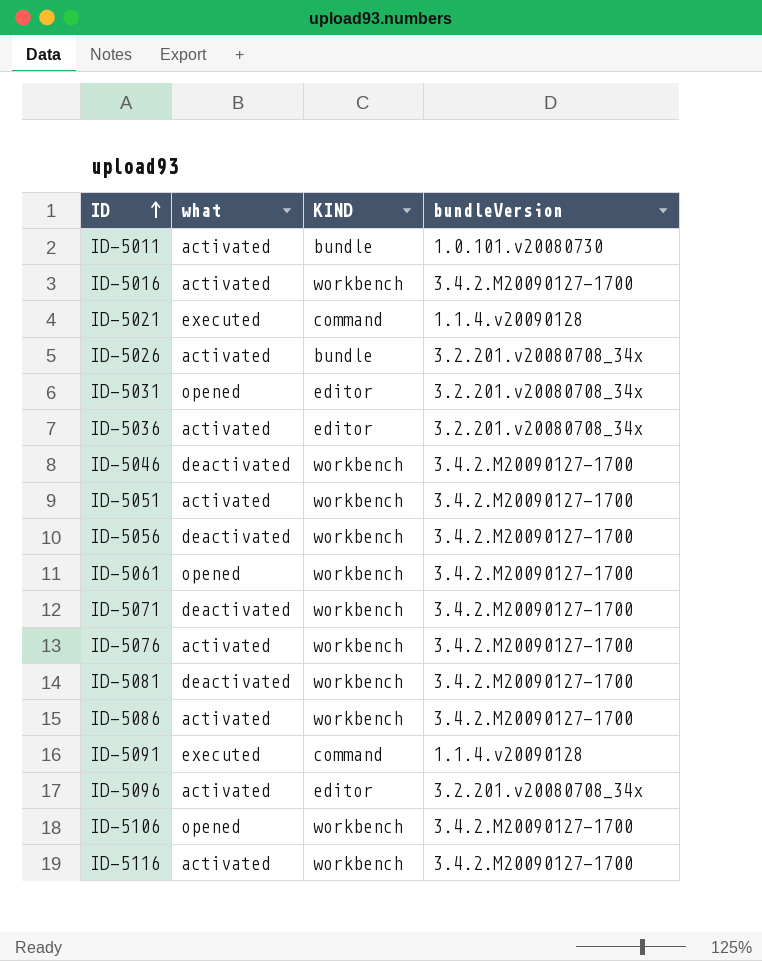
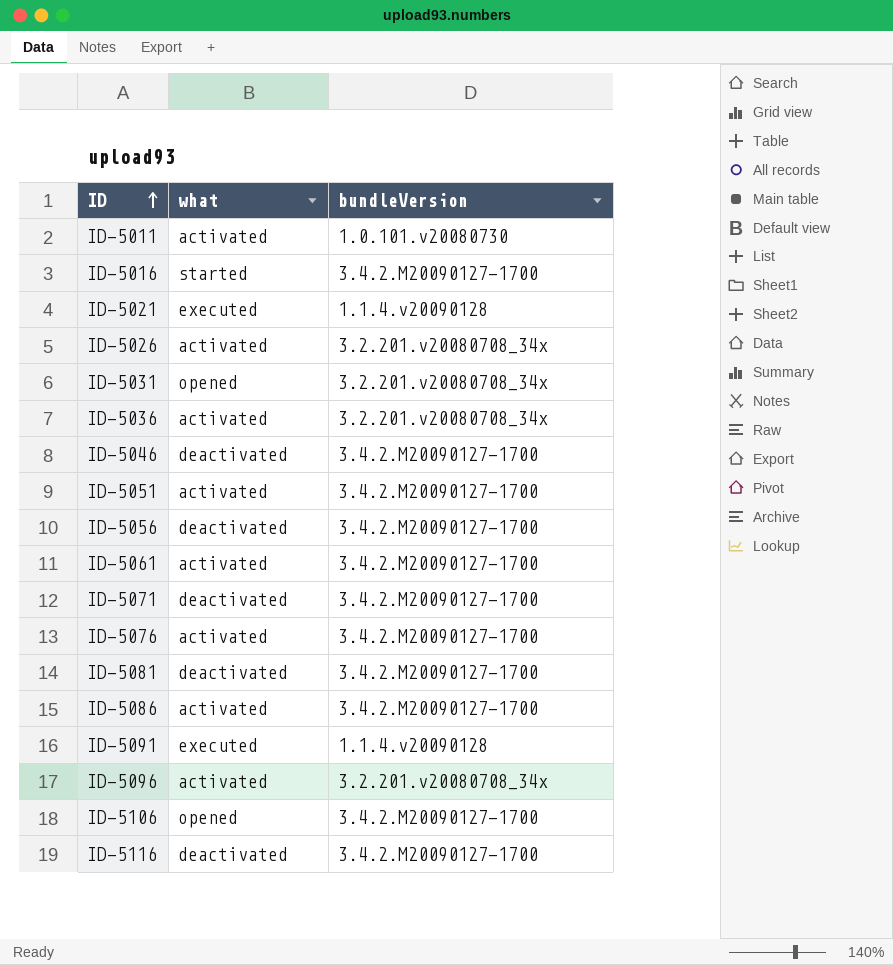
column KIND | position: 3 -> none
ID-5016 | what: activated -> started
ID-5061 | what: opened -> activated
ID-5116 | what: activated -> deactivated

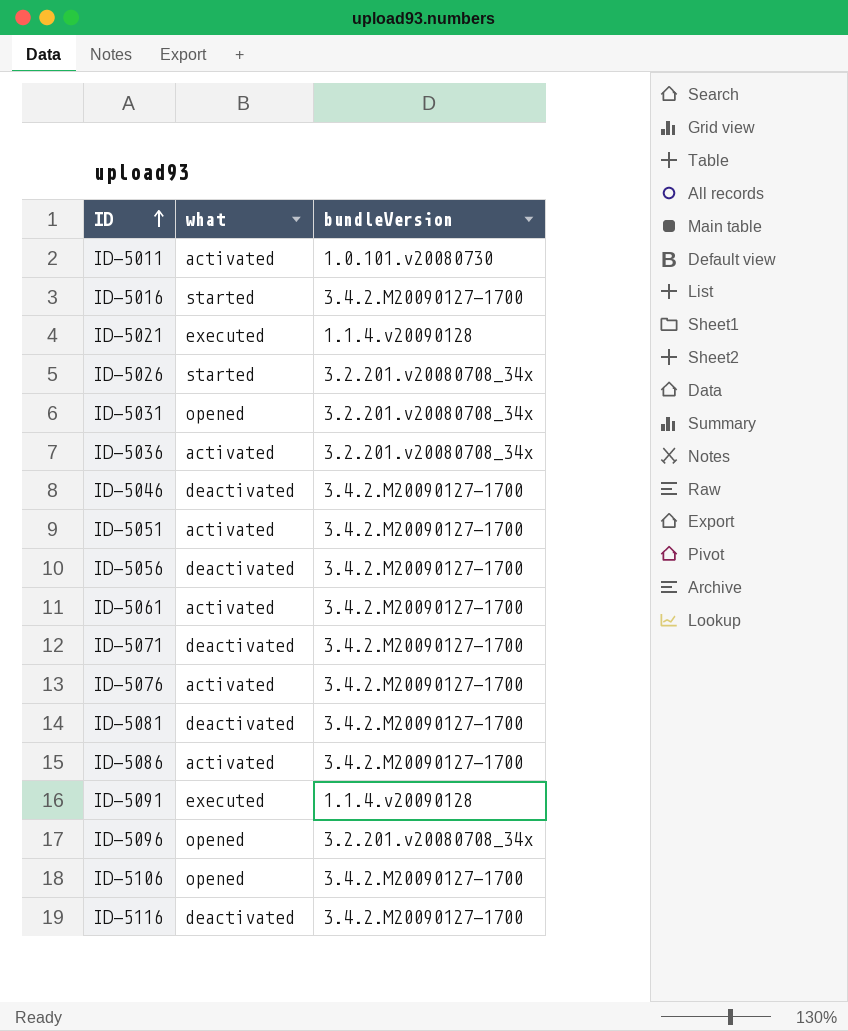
ID-5026 | what: activated -> started
ID-5096 | what: activated -> opened

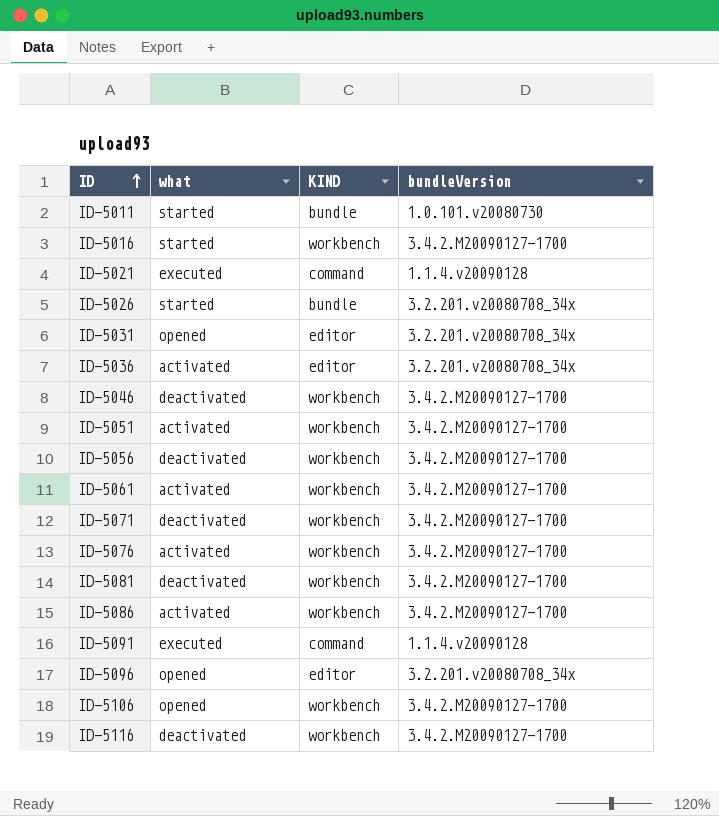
column KIND | position: none -> 3
ID-5011 | what: activated -> started

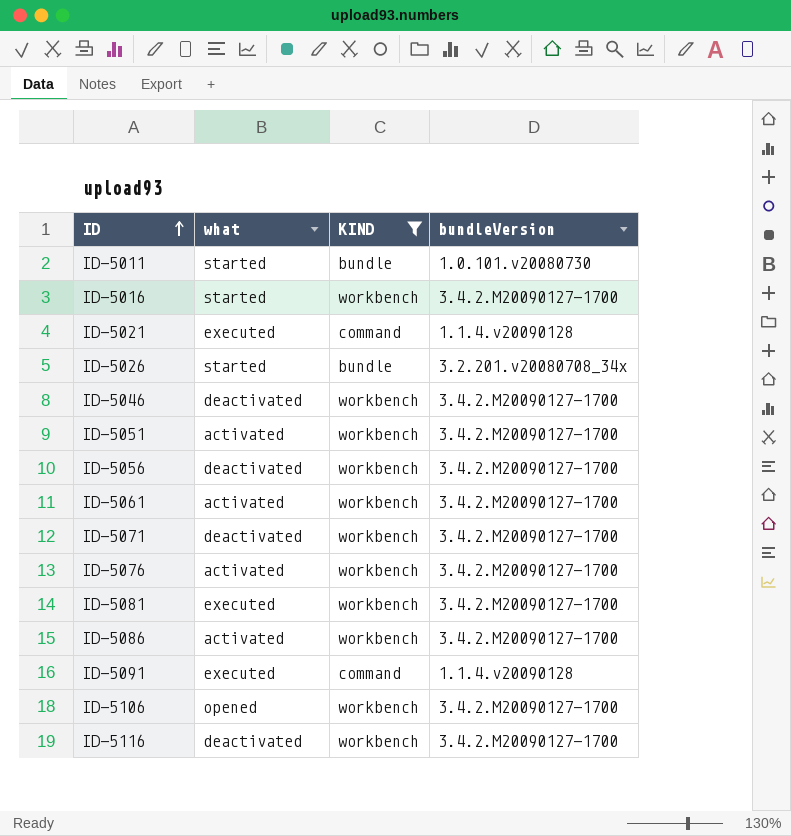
filter: none -> KIND != editor
ID-5081 | what: deactivated -> executed

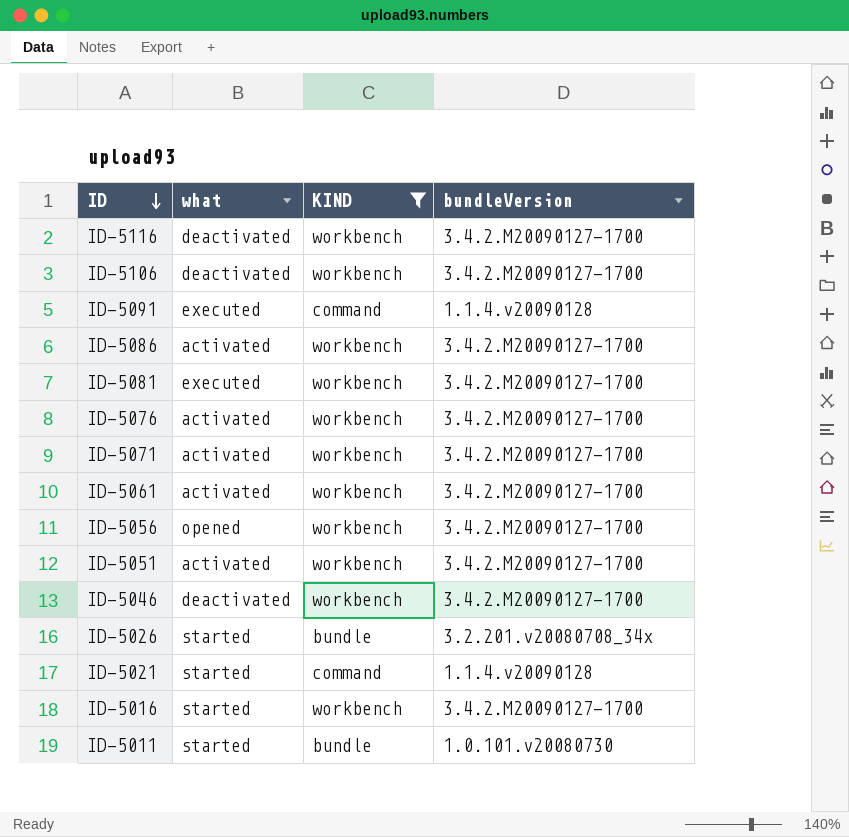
row order: ID ascending -> ID descending
ID-5106 | what: opened -> deactivated
ID-5071 | what: deactivated -> activated
ID-5056 | what: deactivated -> opened
ID-5021 | what: executed -> started

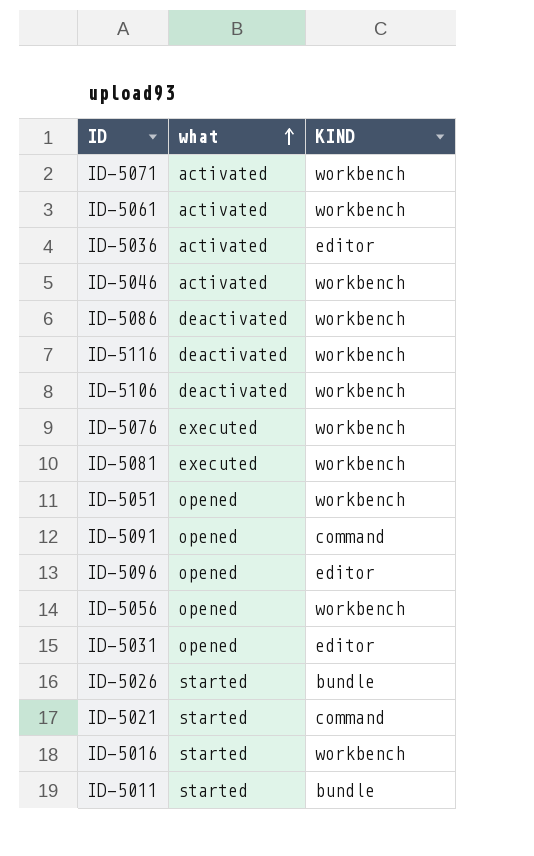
filter: KIND != editor -> none
row order: ID descending -> what ascending
column bundleVersion | position: 4 -> none
ID-5046 | what: deactivated -> activated
ID-5086 | what: activated -> deactivated
ID-5076 | what: activated -> executed
ID-5051 | what: activated -> opened
ID-5091 | what: executed -> opened

